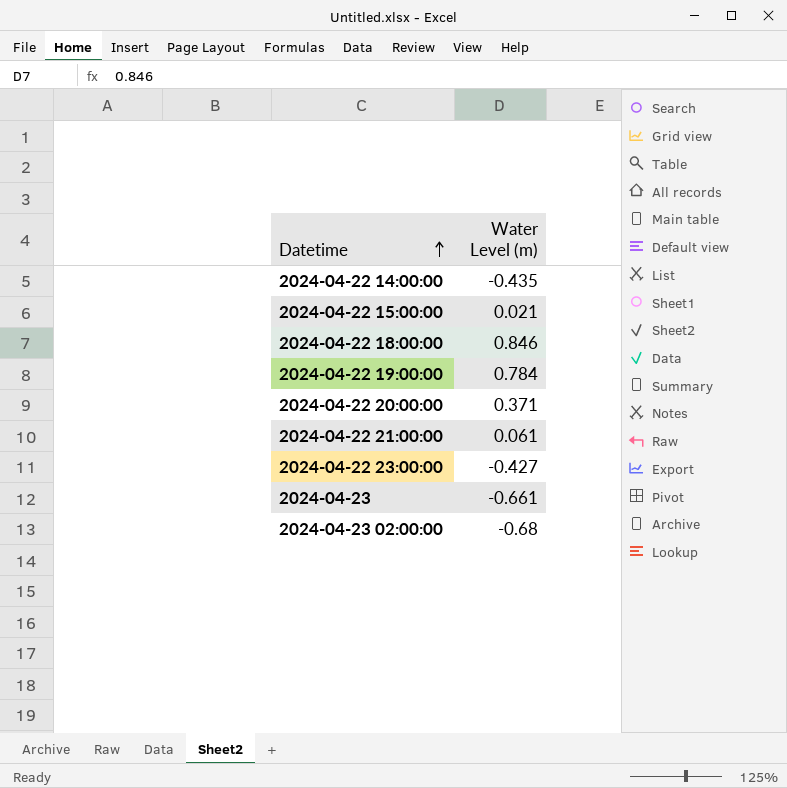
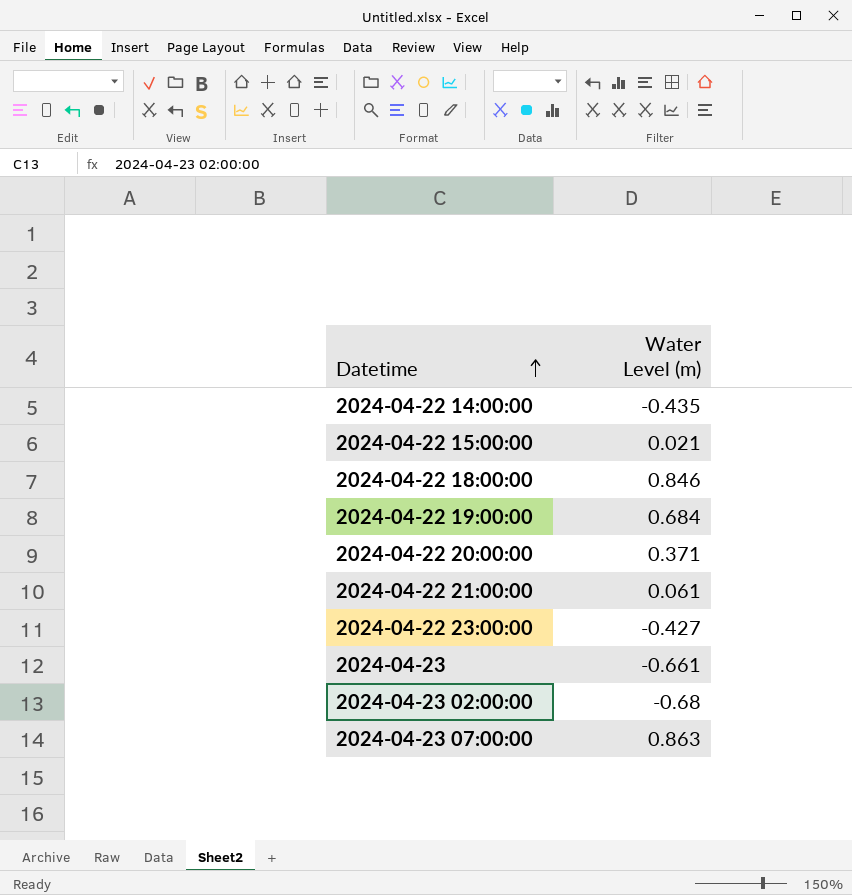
2024-04-22 19:00:00 | Water Level (m): 0.784 -> 0.684
row 2024-04-23 07:00:00: none -> 0.863

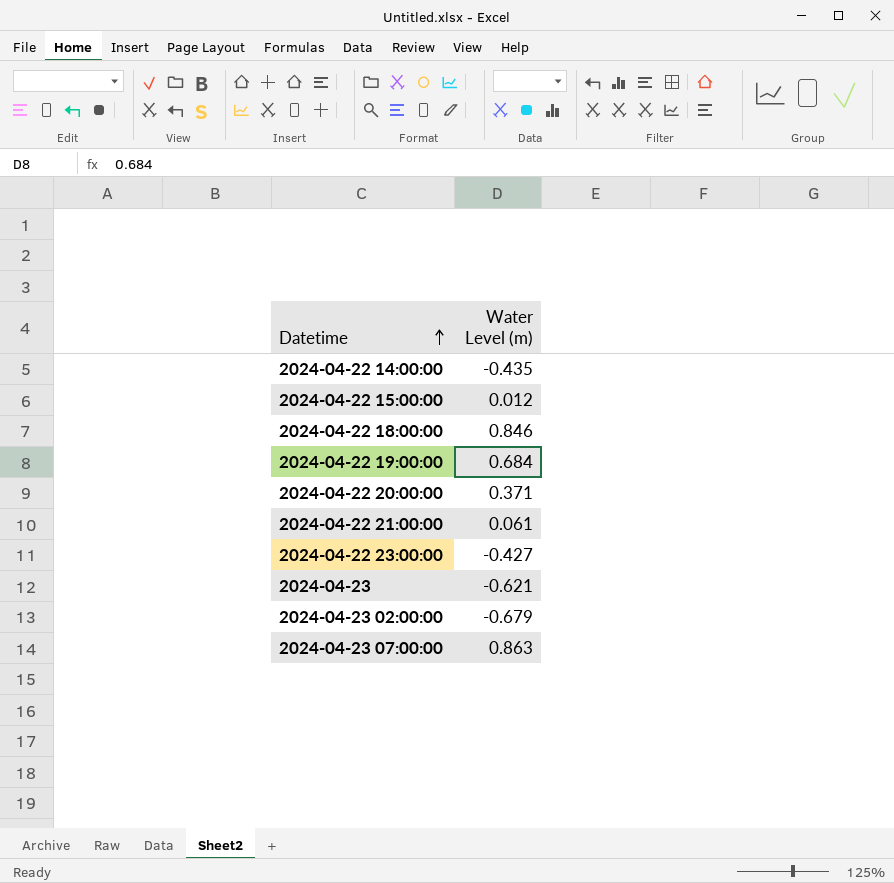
2024-04-22 15:00:00 | Water Level (m): 0.021 -> 0.012
2024-04-23 | Water Level (m): -0.661 -> -0.621
2024-04-23 02:00:00 | Water Level (m): -0.68 -> -0.679

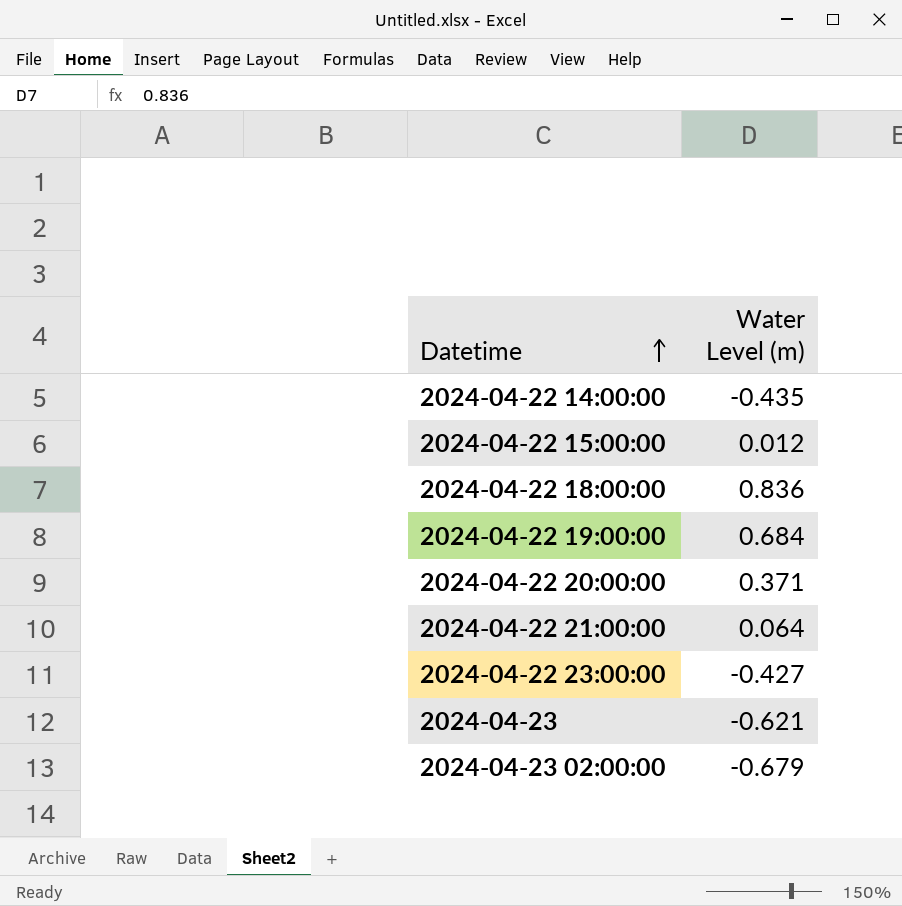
row 2024-04-23 07:00:00: 0.863 -> none
2024-04-22 18:00:00 | Water Level (m): 0.846 -> 0.836
2024-04-22 21:00:00 | Water Level (m): 0.061 -> 0.064

